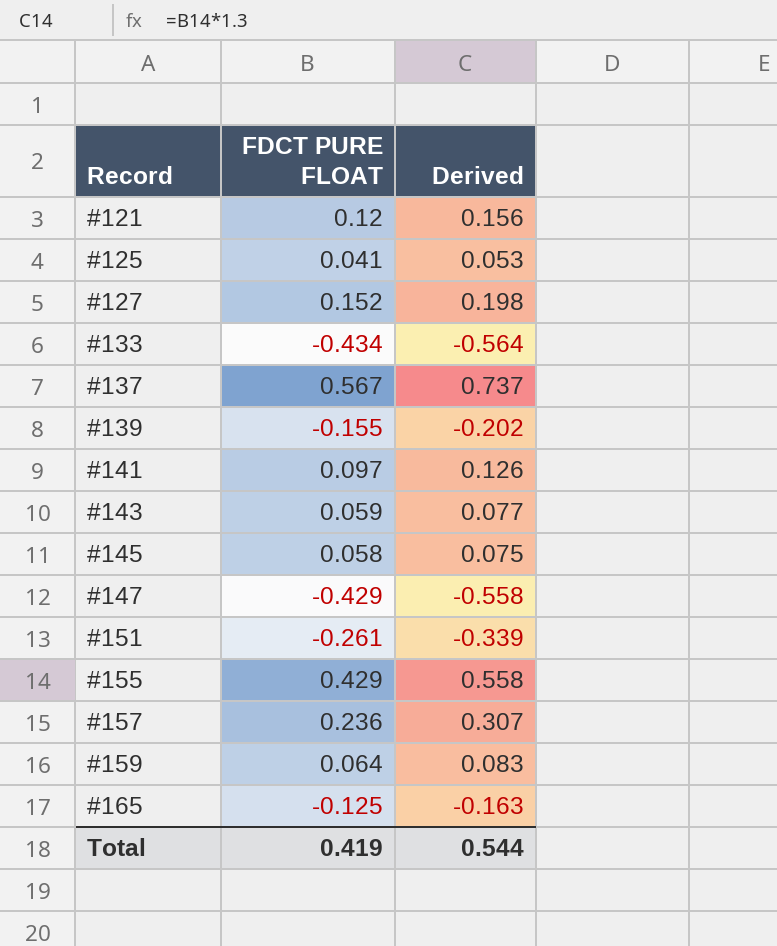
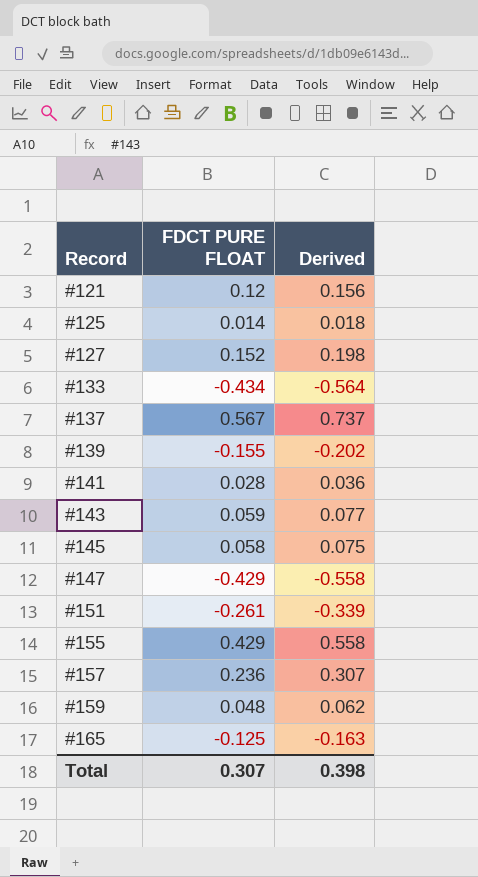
#125 | FDCT PURE FLOAT: 0.041 -> 0.014
#125 | Derived: 0.053 -> 0.018
#141 | FDCT PURE FLOAT: 0.097 -> 0.028
#141 | Derived: 0.126 -> 0.036
#159 | FDCT PURE FLOAT: 0.064 -> 0.048
#159 | Derived: 0.083 -> 0.062
Total | FDCT PURE FLOAT: 0.419 -> 0.307
Total | Derived: 0.544 -> 0.398

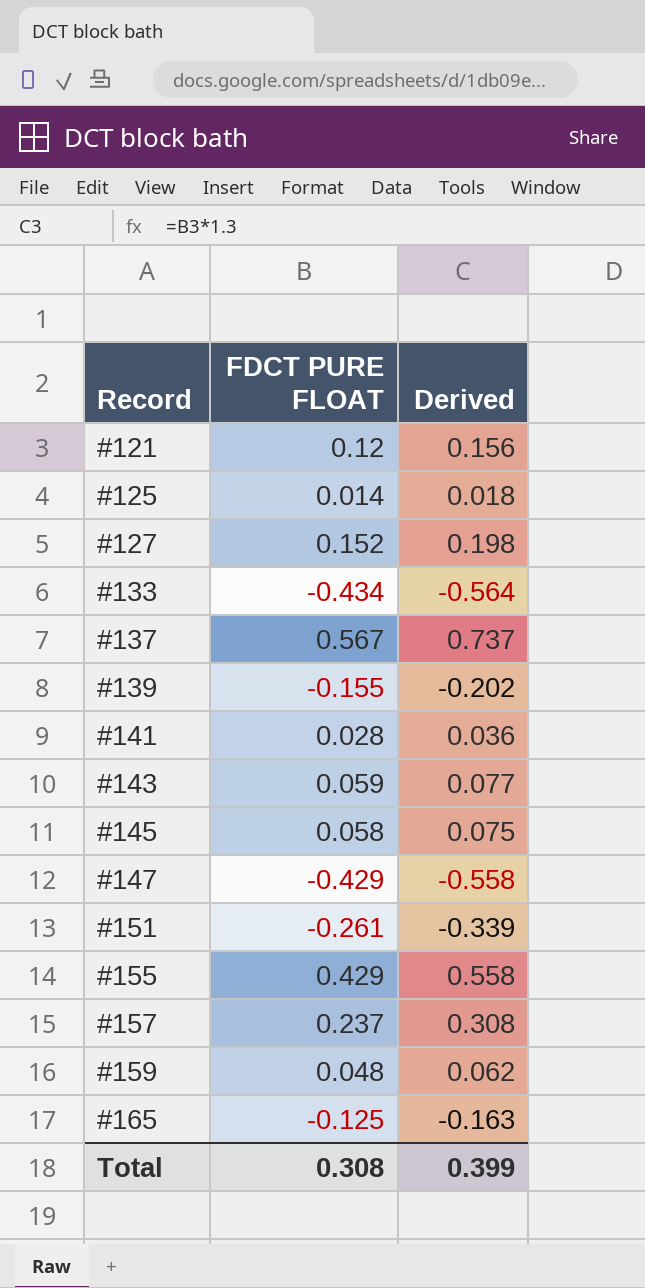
#157 | FDCT PURE FLOAT: 0.236 -> 0.237
#157 | Derived: 0.307 -> 0.308
Total | FDCT PURE FLOAT: 0.307 -> 0.308
Total | Derived: 0.398 -> 0.399

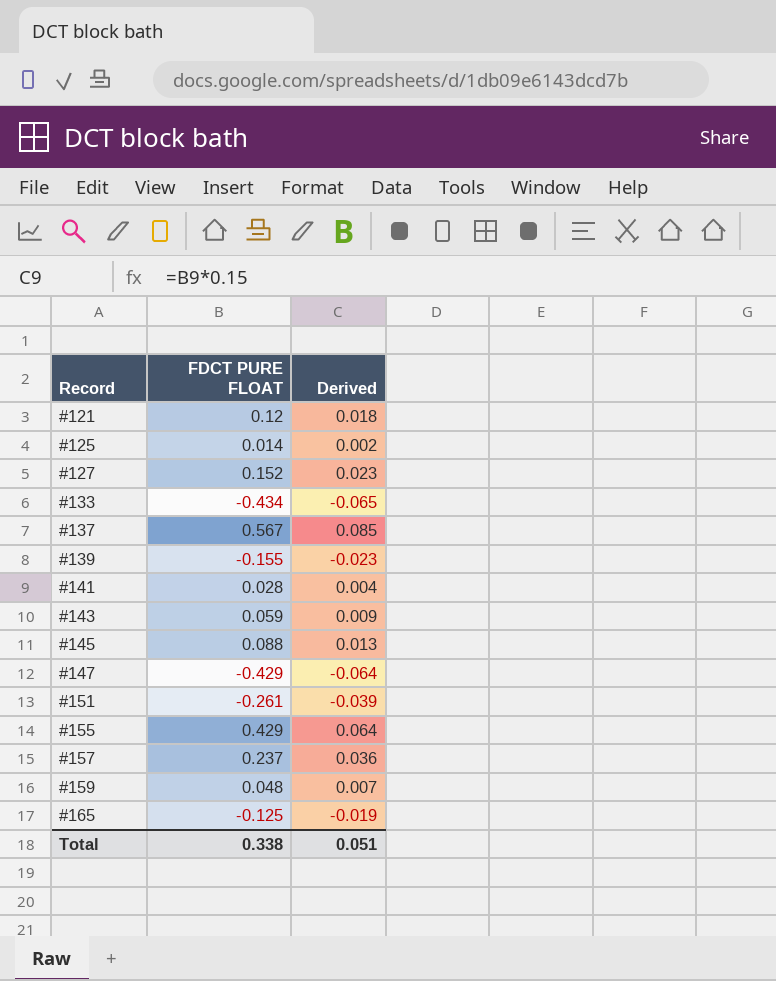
column Derived | formula: [FDCT PURE FLOAT] * 1.3 -> [FDCT PURE FLOAT] * 0.15
#145 | FDCT PURE FLOAT: 0.058 -> 0.088
Total | FDCT PURE FLOAT: 0.308 -> 0.338
Total | Derived: 0.399 -> 0.051

